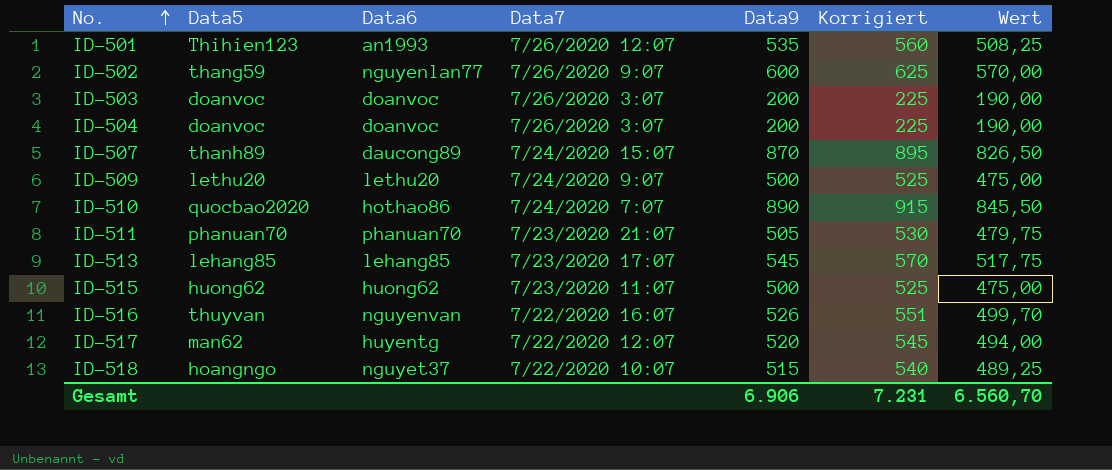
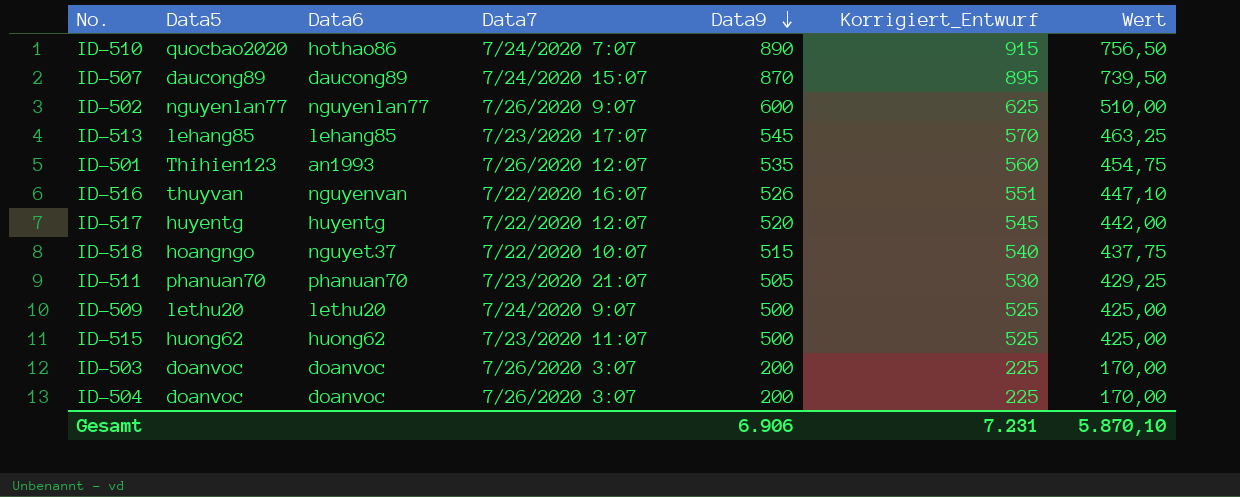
row order: No. ascending -> Data9 descending
column name: Korrigiert -> Korrigiert_Entwurf
column Wert | formula: [Data9] * 0,95 -> [Data9] * 0,85
ID-507 | Data5: thanh89 -> daucong89
ID-502 | Data5: thang59 -> nguyenlan77
ID-517 | Data5: man62 -> huyentg
Gesamt | Wert: 6.560,70 -> 5.870,10

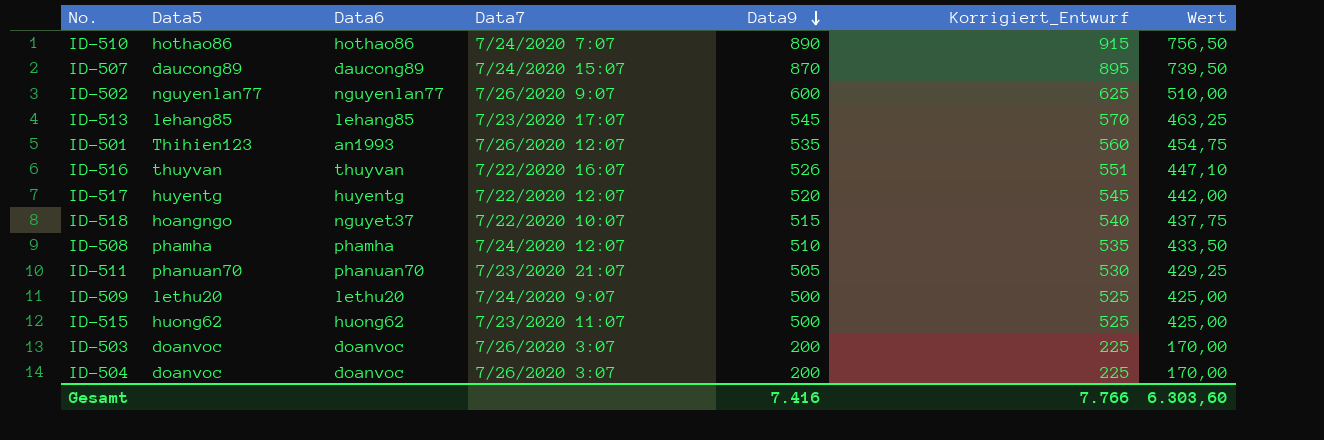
ID-510 | Data5: quocbao2020 -> hothao86
ID-516 | Data6: nguyenvan -> thuyvan
row ID-508: none -> phamha | phamha | 7/24/2020 12:07 | 510 | 535 | 433,50
Gesamt | Data9: 6.906 -> 7.416
Gesamt | Korrigiert_Entwurf: 7.231 -> 7.766
Gesamt | Wert: 5.870,10 -> 6.303,60

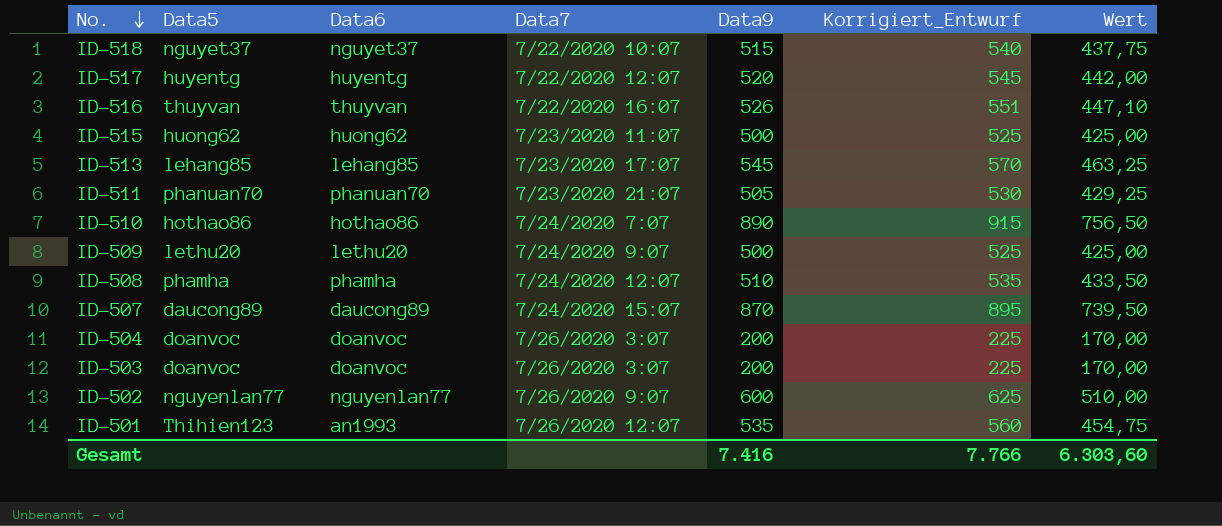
row order: Data9 descending -> No. descending
ID-518 | Data5: hoangngo -> nguyet37

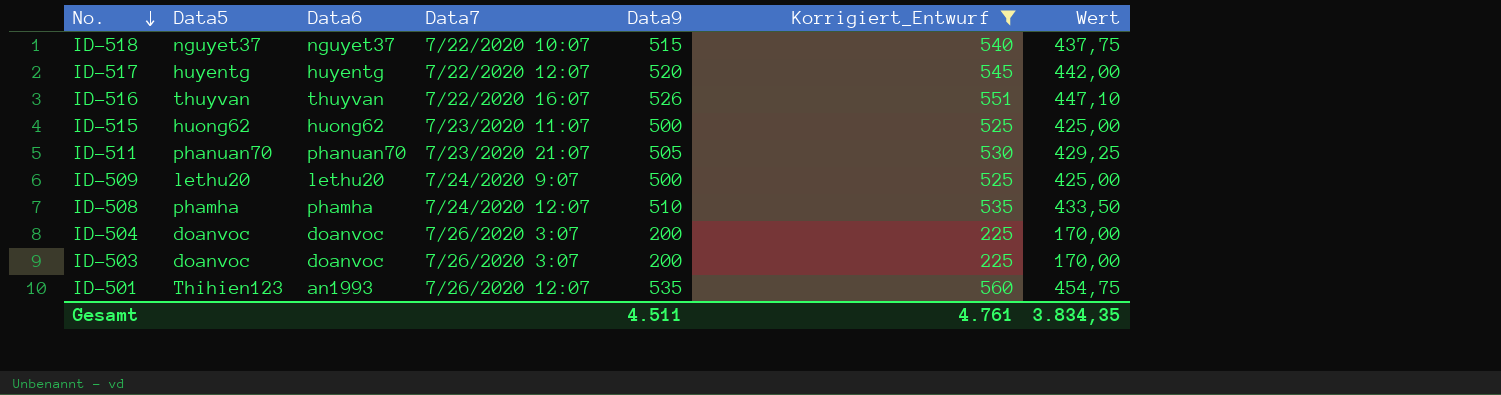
filter: none -> Korrigiert_Entwurf <= 560
Gesamt | Data9: 7.416 -> 4.511
Gesamt | Korrigiert_Entwurf: 7.766 -> 4.761
Gesamt | Wert: 6.303,60 -> 3.834,35

